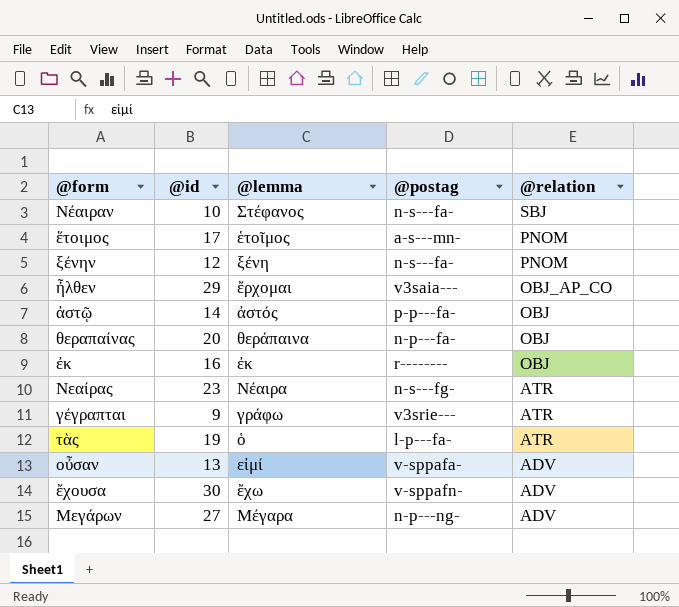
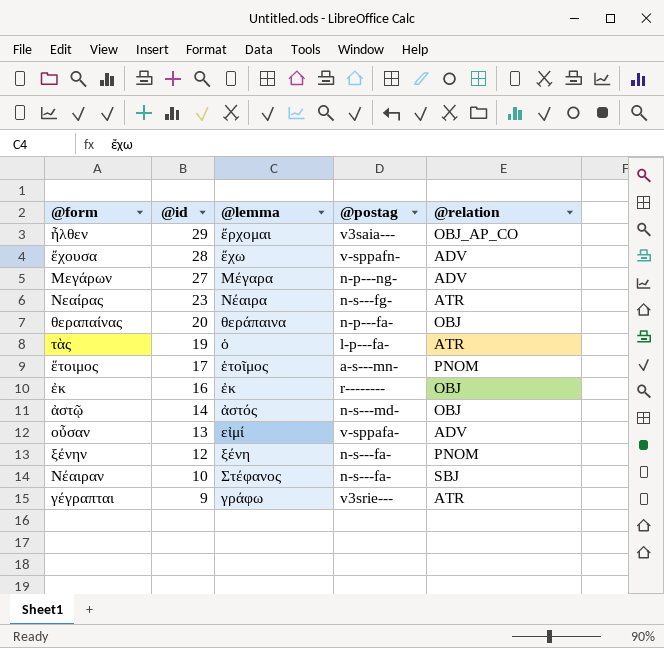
row order: @relation descending -> @id descending
ἔχουσα | @id: 30 -> 28
ἀστῷ | @postag: p-p---fa- -> n-s---md-

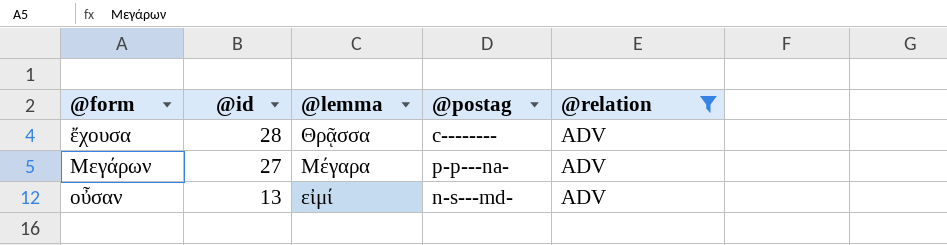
filter: none -> @relation = ADV
ἔχουσα | @lemma: ἔχω -> Θρᾷσσα
ἔχουσα | @postag: v-sppafn- -> c--------
Μεγάρων | @postag: n-p---ng- -> p-p---na-
οὖσαν | @postag: v-sppafa- -> n-s---md-

